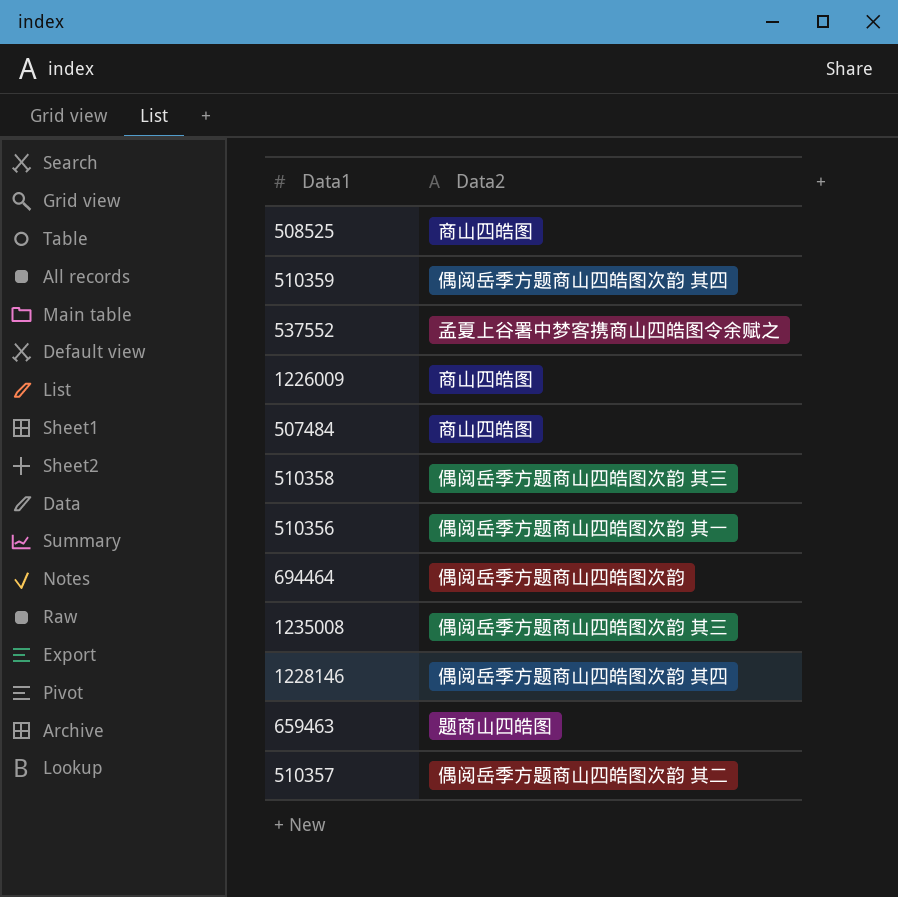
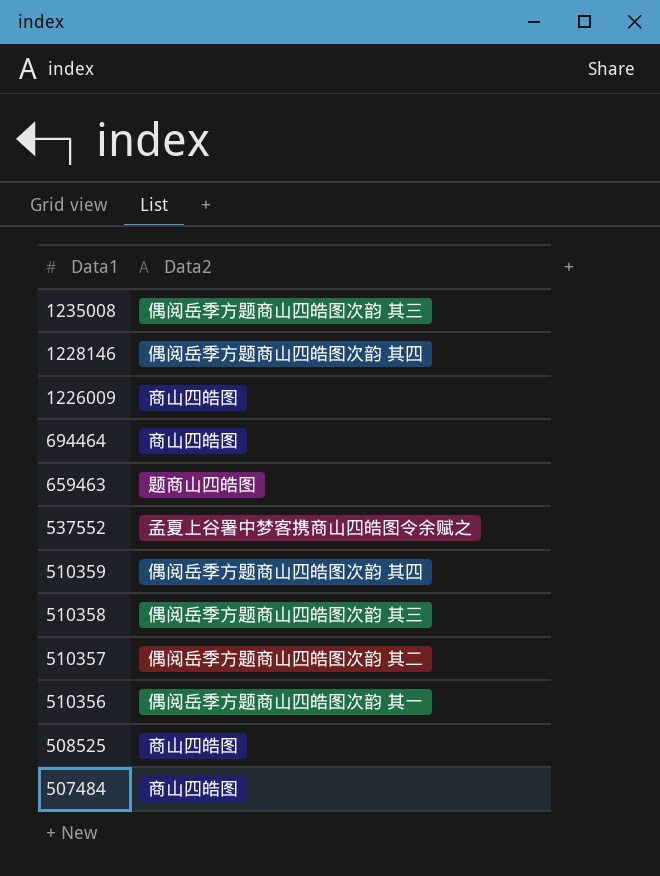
row order: none -> Data1 descending
694464 | Data2: 偶阅岳季方题商山四皓图次韵 -> 商山四皓图

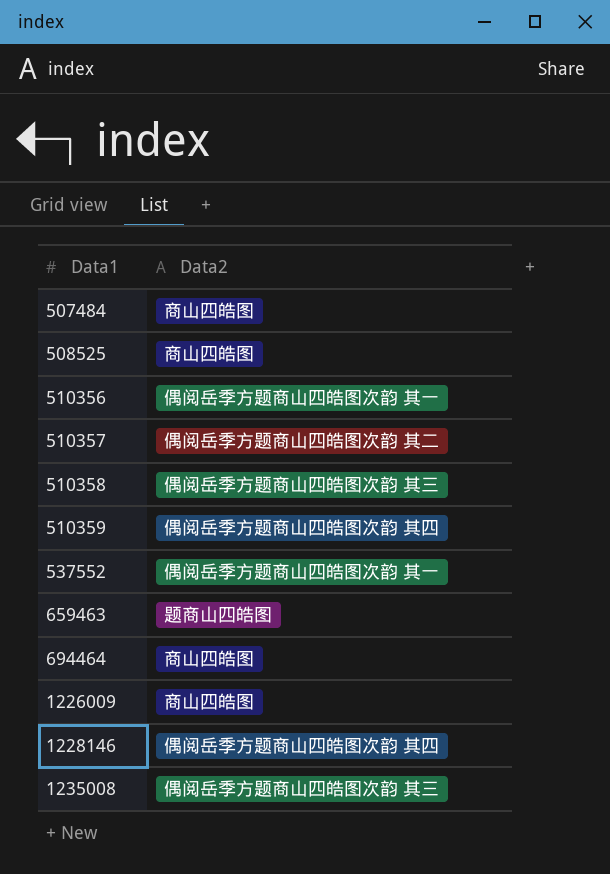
row order: Data1 descending -> Data1 ascending
537552 | Data2: 孟夏上谷署中梦客携商山四皓图令余赋之 -> 偶阅岳季方题商山四皓图次韵 其一

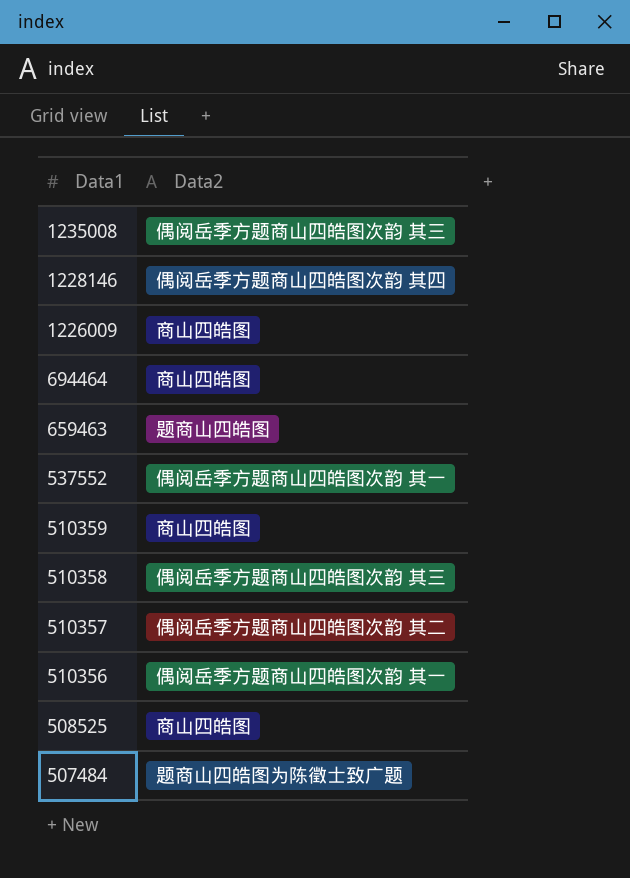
row order: Data1 ascending -> Data1 descending
510359 | Data2: 偶阅岳季方题商山四皓图次韵 其四 -> 商山四皓图
507484 | Data2: 商山四皓图 -> 题商山四皓图为陈徵士致广题

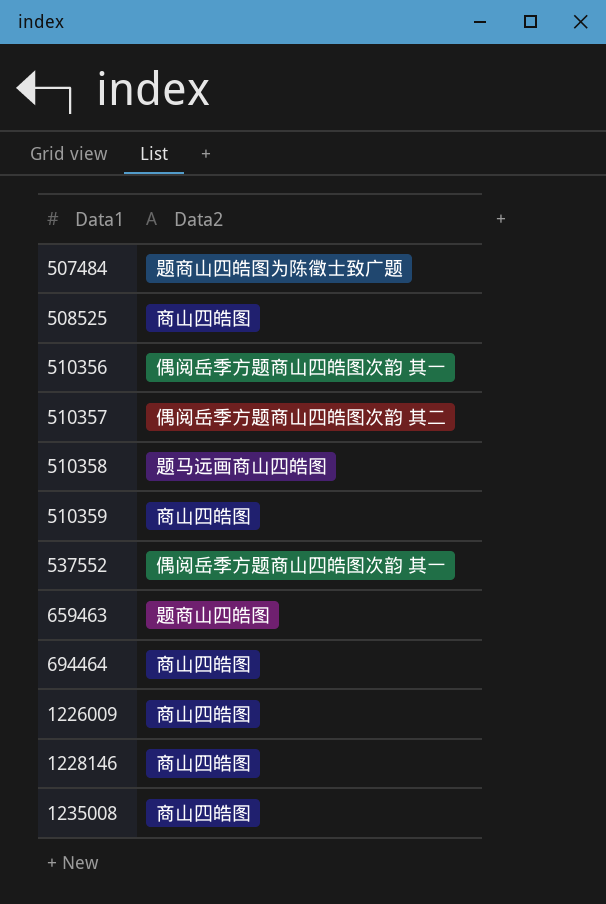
row order: Data1 descending -> Data1 ascending
510358 | Data2: 偶阅岳季方题商山四皓图次韵 其三 -> 题马远画商山四皓图
1228146 | Data2: 偶阅岳季方题商山四皓图次韵 其四 -> 商山四皓图
1235008 | Data2: 偶阅岳季方题商山四皓图次韵 其三 -> 商山四皓图

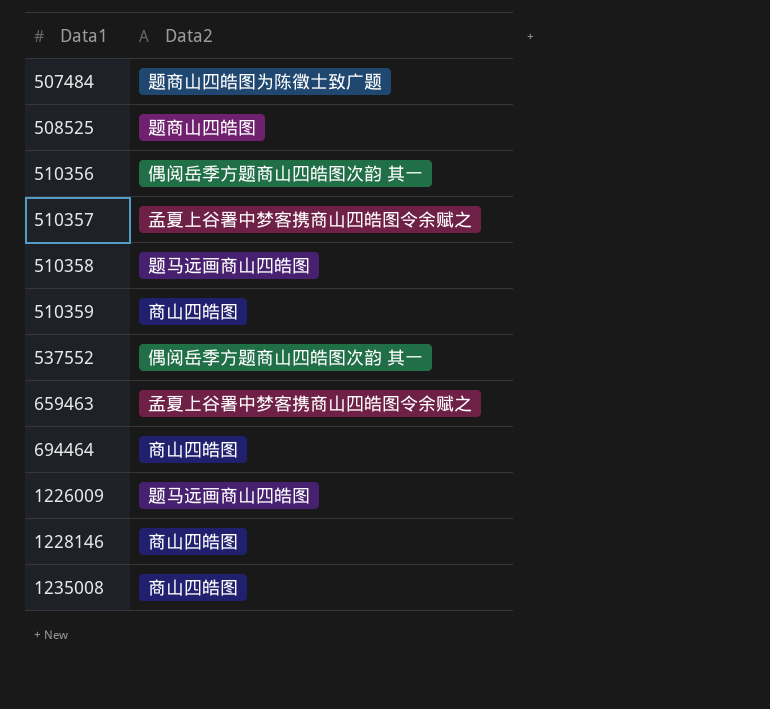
508525 | Data2: 商山四皓图 -> 题商山四皓图
510357 | Data2: 偶阅岳季方题商山四皓图次韵 其二 -> 孟夏上谷署中梦客携商山四皓图令余赋之
659463 | Data2: 题商山四皓图 -> 孟夏上谷署中梦客携商山四皓图令余赋之
1226009 | Data2: 商山四皓图 -> 题马远画商山四皓图

